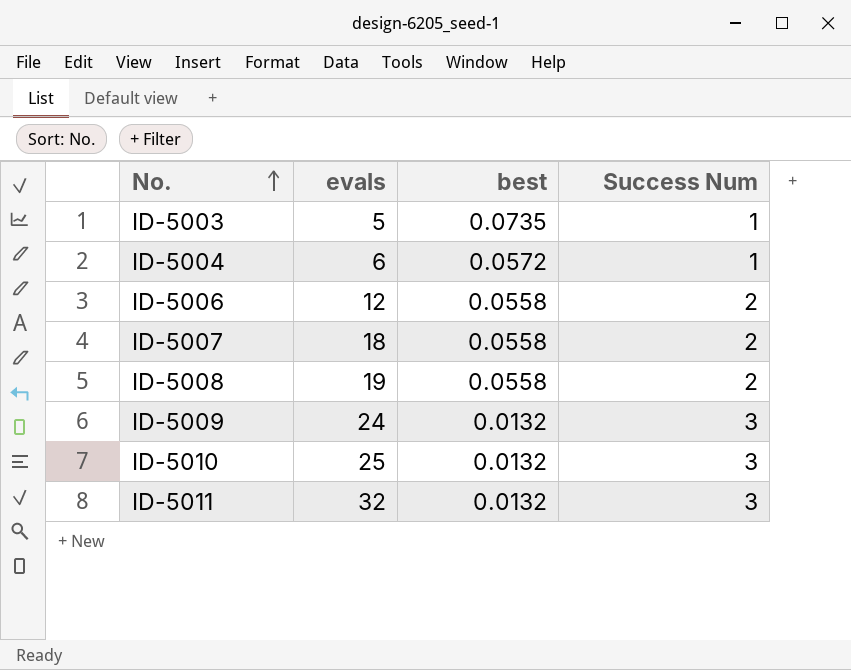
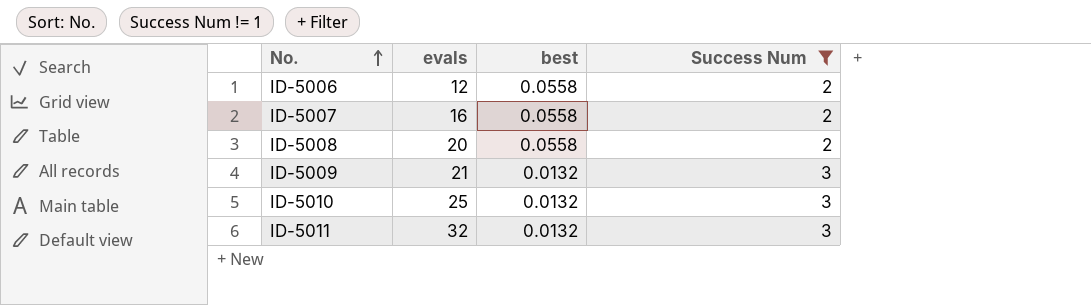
filter: none -> Success Num != 1
ID-5007 | evals: 18 -> 16
ID-5008 | evals: 19 -> 20
ID-5009 | evals: 24 -> 21

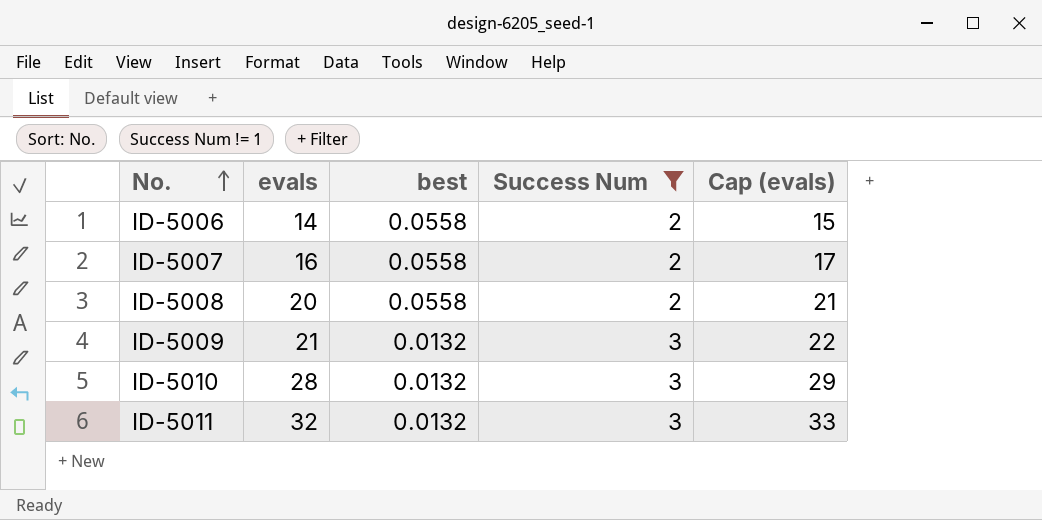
column Cap (evals) | formula: none -> [evals] + 1
ID-5006 | evals: 12 -> 14
ID-5010 | evals: 25 -> 28

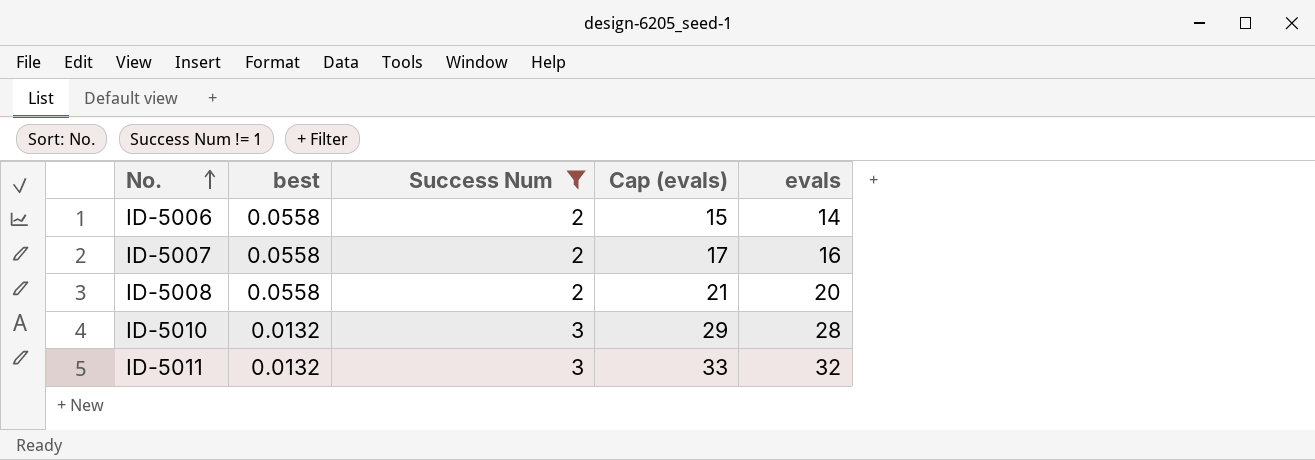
column evals | position: 2 -> 5
row ID-5009: 21 | 0.0132 | 3 | 22 -> none

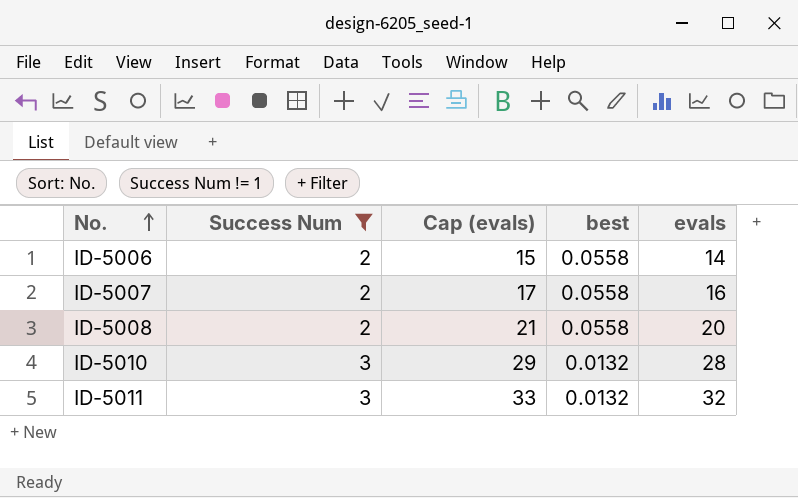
column best | position: 2 -> 4

